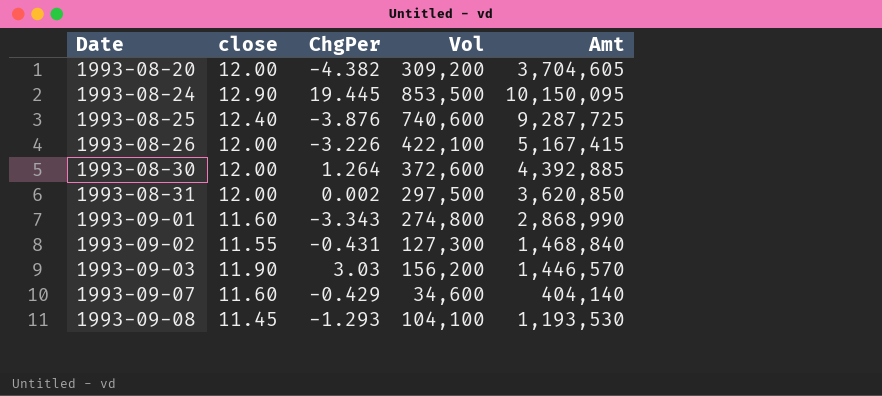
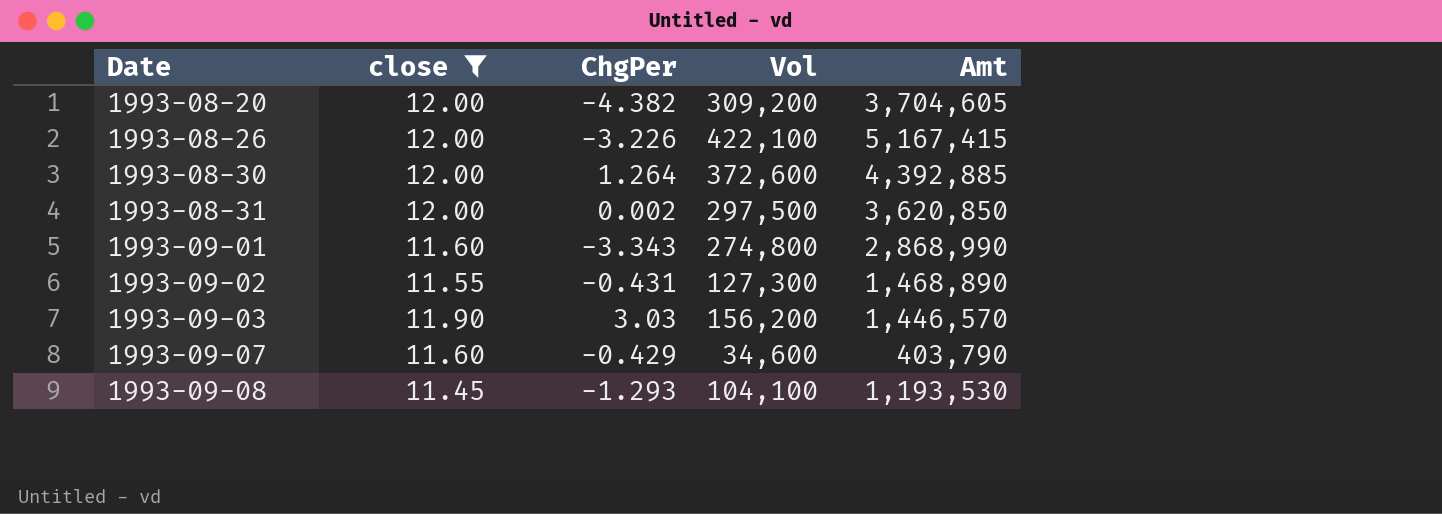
filter: none -> close <= 12.00
1993-09-02 | Amt: 1,468,840 -> 1,468,890
1993-09-07 | Amt: 404,140 -> 403,790

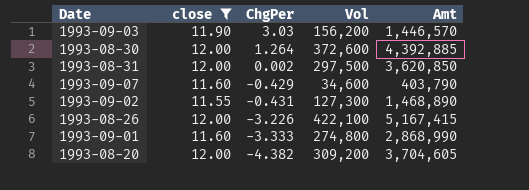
row order: Date ascending -> ChgPer descending
row 1993-09-08: 11.45 | -1.293 | 104,100 | 1,193,530 -> none
1993-09-01 | ChgPer: -3.343 -> -3.333

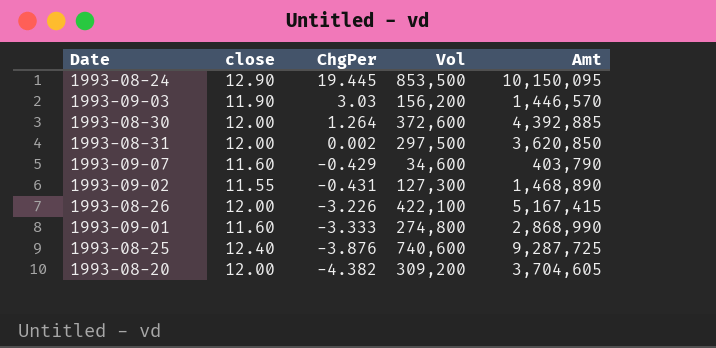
filter: close <= 12.00 -> none

